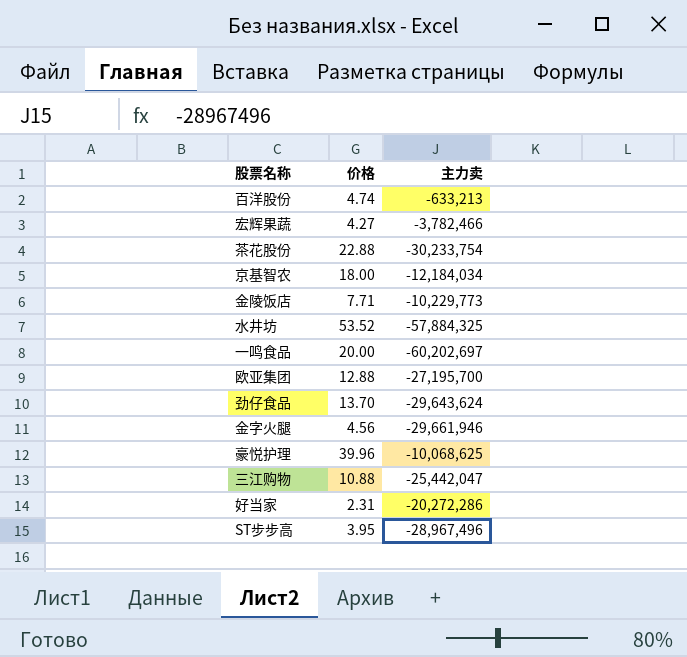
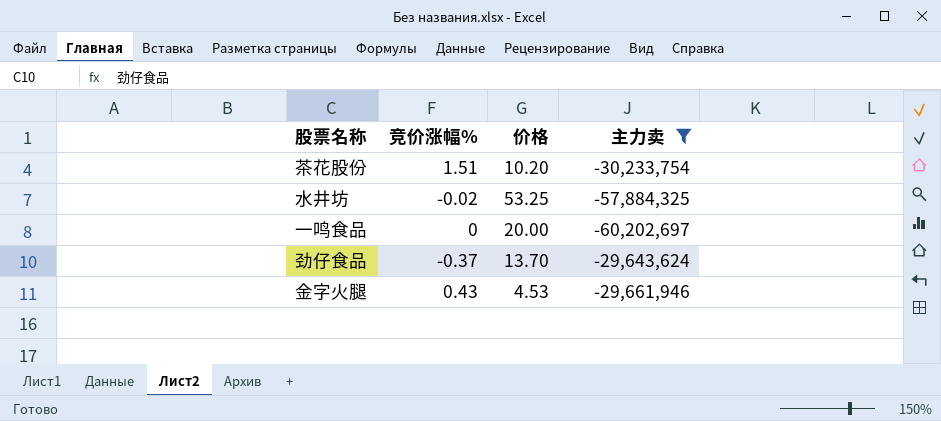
filter: none -> 主力卖 <= -29,643,624
column 竞价涨幅% | position: none -> 2
茶花股份 | 价格: 22.88 -> 10.20
水井坊 | 价格: 53.52 -> 53.25
金字火腿 | 价格: 4.56 -> 4.53

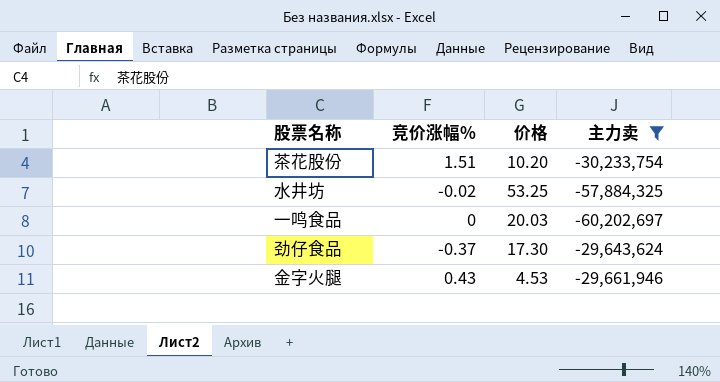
一鸣食品 | 价格: 20.00 -> 20.03
劲仔食品 | 价格: 13.70 -> 17.30

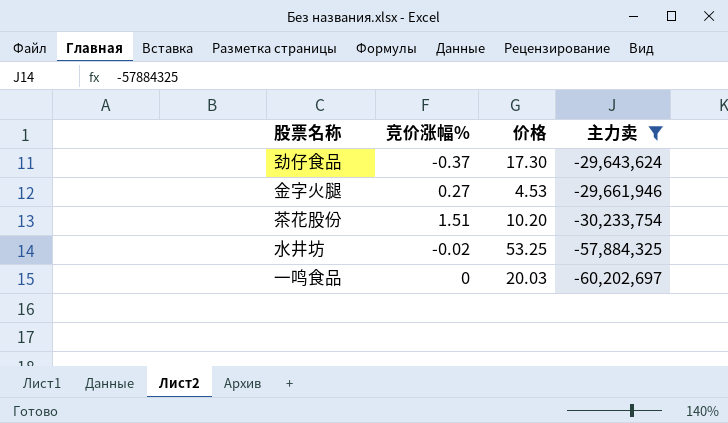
row order: none -> 主力卖 descending
金字火腿 | 竞价涨幅%: 0.43 -> 0.27

